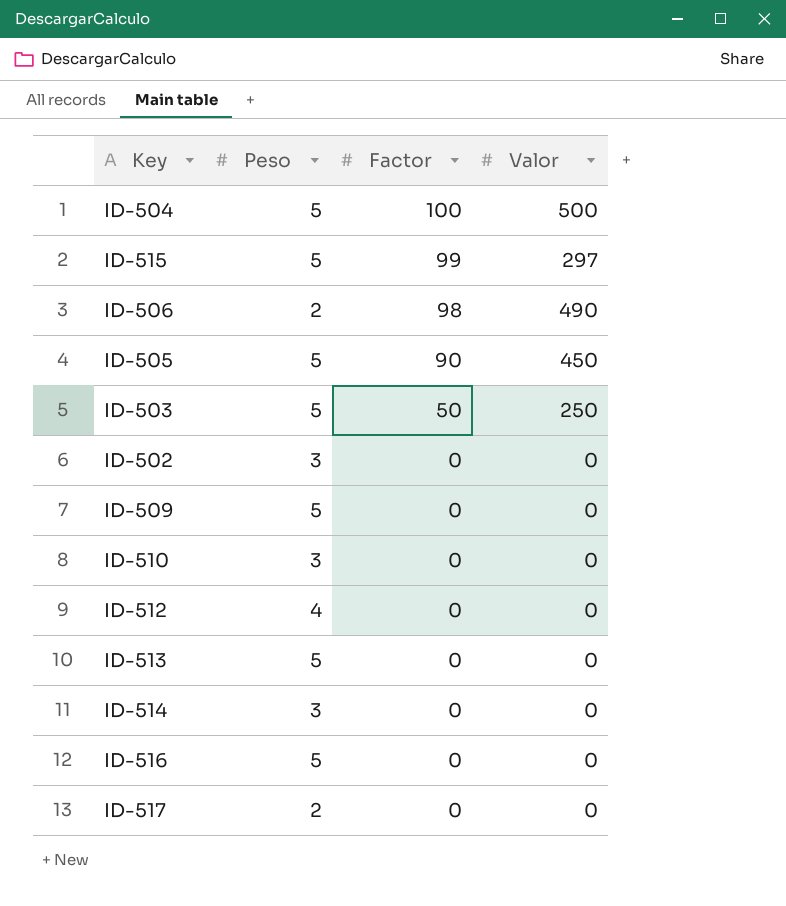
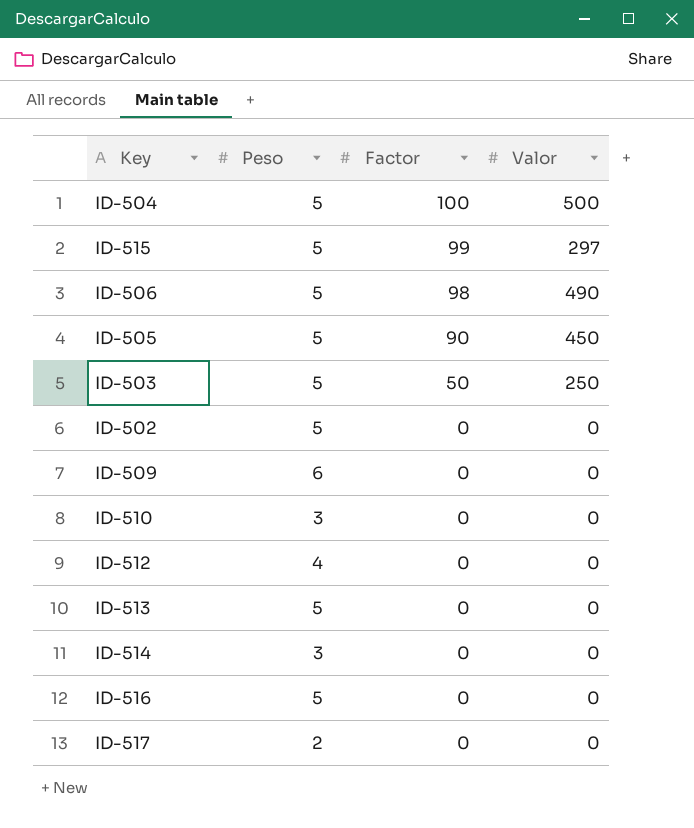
ID-506 | Peso: 2 -> 5
ID-502 | Peso: 3 -> 5
ID-509 | Peso: 5 -> 6

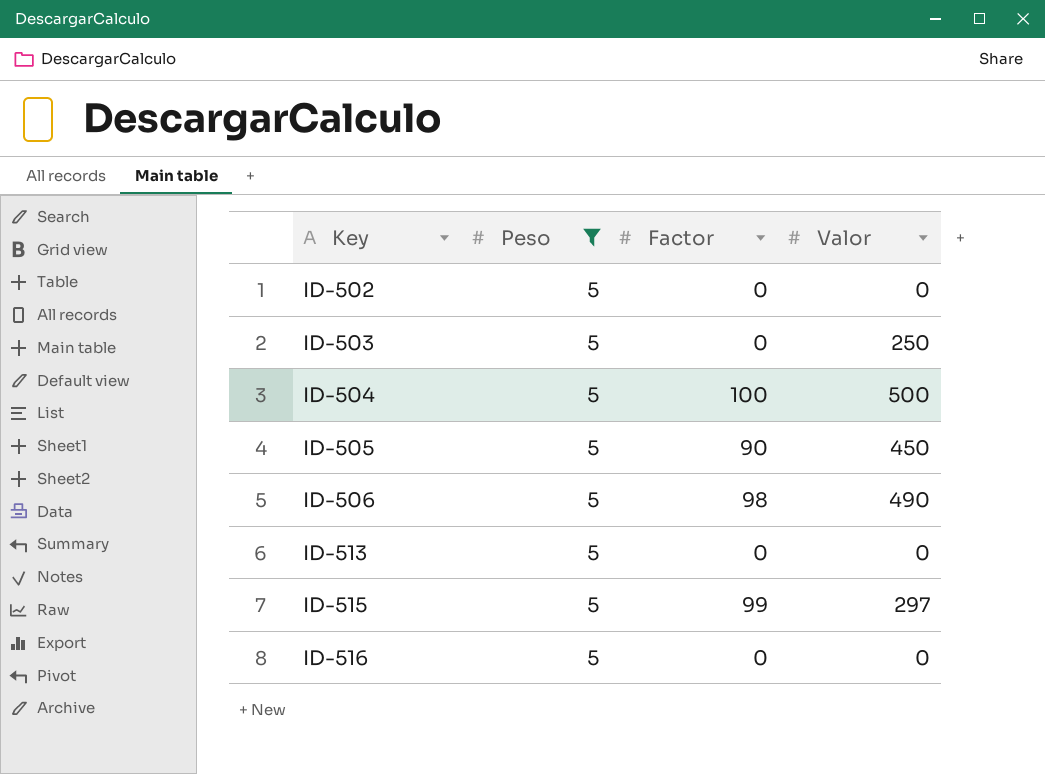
filter: none -> Peso = 5
row order: Factor descending -> Key ascending
ID-503 | Factor: 50 -> 0

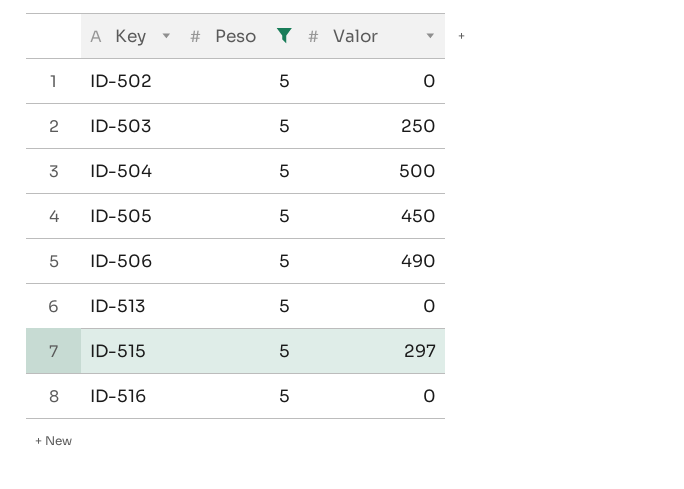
column Factor | position: 3 -> none

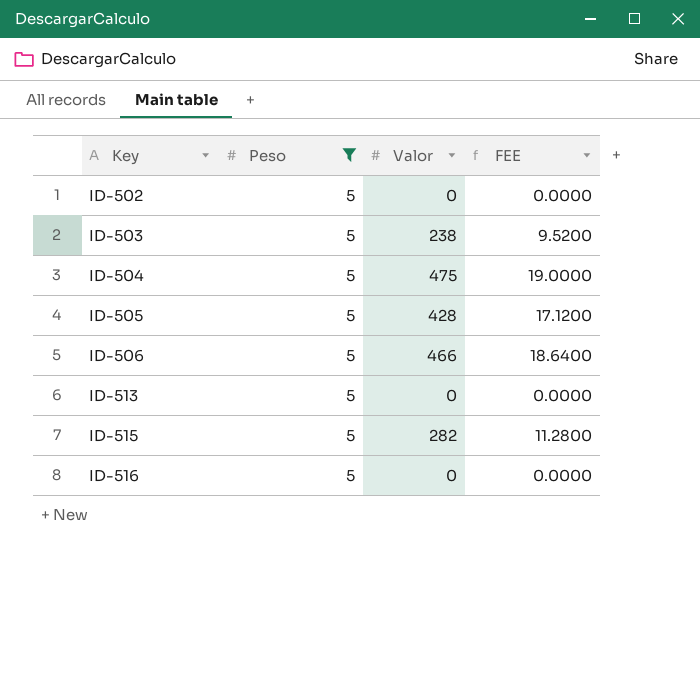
column FEE | formula: none -> [Valor] * 0.04
ID-503 | Valor: 250 -> 238
ID-504 | Valor: 500 -> 475
ID-505 | Valor: 450 -> 428
ID-506 | Valor: 490 -> 466
ID-515 | Valor: 297 -> 282

